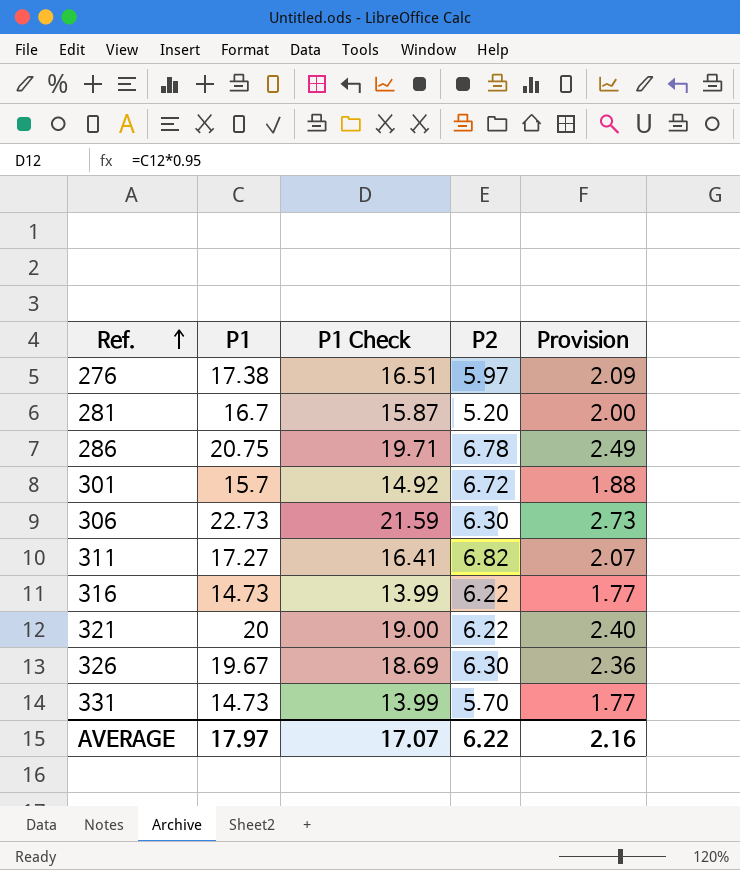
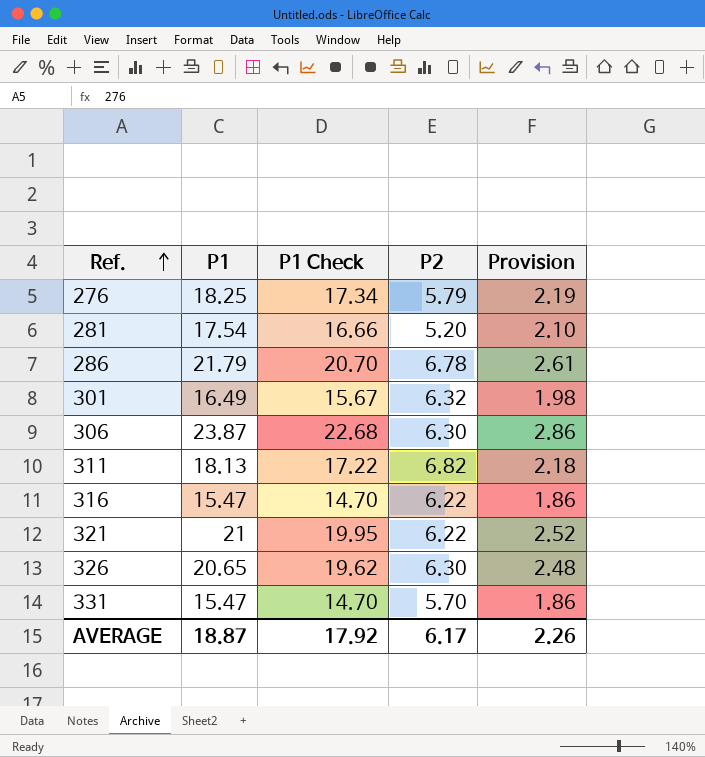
276 | P1: 17.38 -> 18.25
276 | P1 Check: 16.51 -> 17.34
276 | P2: 5.97 -> 5.79
276 | Provision: 2.09 -> 2.19
281 | P1: 16.7 -> 17.54
281 | P1 Check: 15.87 -> 16.66
281 | Provision: 2.00 -> 2.10
286 | P1: 20.75 -> 21.79
286 | P1 Check: 19.71 -> 20.70
286 | Provision: 2.49 -> 2.61
301 | P1: 15.7 -> 16.49
301 | P1 Check: 14.92 -> 15.67
301 | P2: 6.72 -> 6.32
301 | Provision: 1.88 -> 1.98
306 | P1: 22.73 -> 23.87
306 | P1 Check: 21.59 -> 22.68
306 | Provision: 2.73 -> 2.86
311 | P1: 17.27 -> 18.13
311 | P1 Check: 16.41 -> 17.22
311 | Provision: 2.07 -> 2.18
316 | P1: 14.73 -> 15.47
316 | P1 Check: 13.99 -> 14.70
316 | Provision: 1.77 -> 1.86
321 | P1: 20 -> 21
321 | P1 Check: 19.00 -> 19.95
321 | Provision: 2.40 -> 2.52
326 | P1: 19.67 -> 20.65
326 | P1 Check: 18.69 -> 19.62
326 | Provision: 2.36 -> 2.48
331 | P1: 14.73 -> 15.47
331 | P1 Check: 13.99 -> 14.70
331 | Provision: 1.77 -> 1.86
AVERAGE | P1: 17.97 -> 18.87
AVERAGE | P1 Check: 17.07 -> 17.92
AVERAGE | P2: 6.22 -> 6.17
AVERAGE | Provision: 2.16 -> 2.26

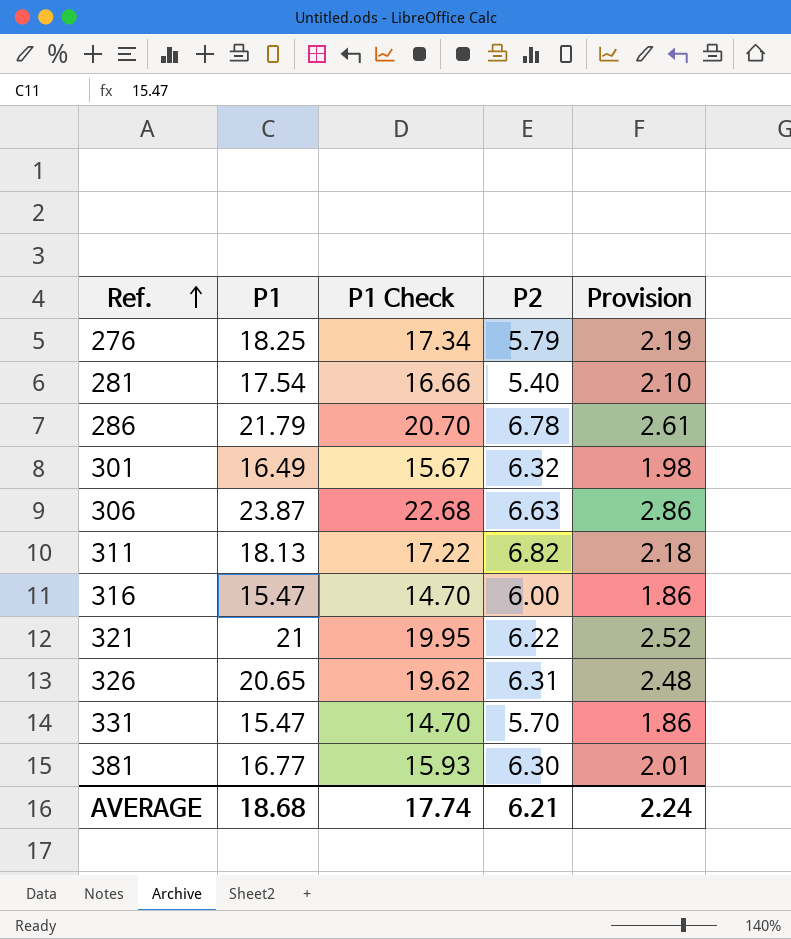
281 | P2: 5.20 -> 5.40
306 | P2: 6.30 -> 6.63
316 | P2: 6.22 -> 6.00
326 | P2: 6.30 -> 6.31
row 381: none -> 16.77 | 15.93 | 6.30 | 2.01
AVERAGE | P1: 18.87 -> 18.68
AVERAGE | P1 Check: 17.92 -> 17.74
AVERAGE | P2: 6.17 -> 6.21
AVERAGE | Provision: 2.26 -> 2.24

